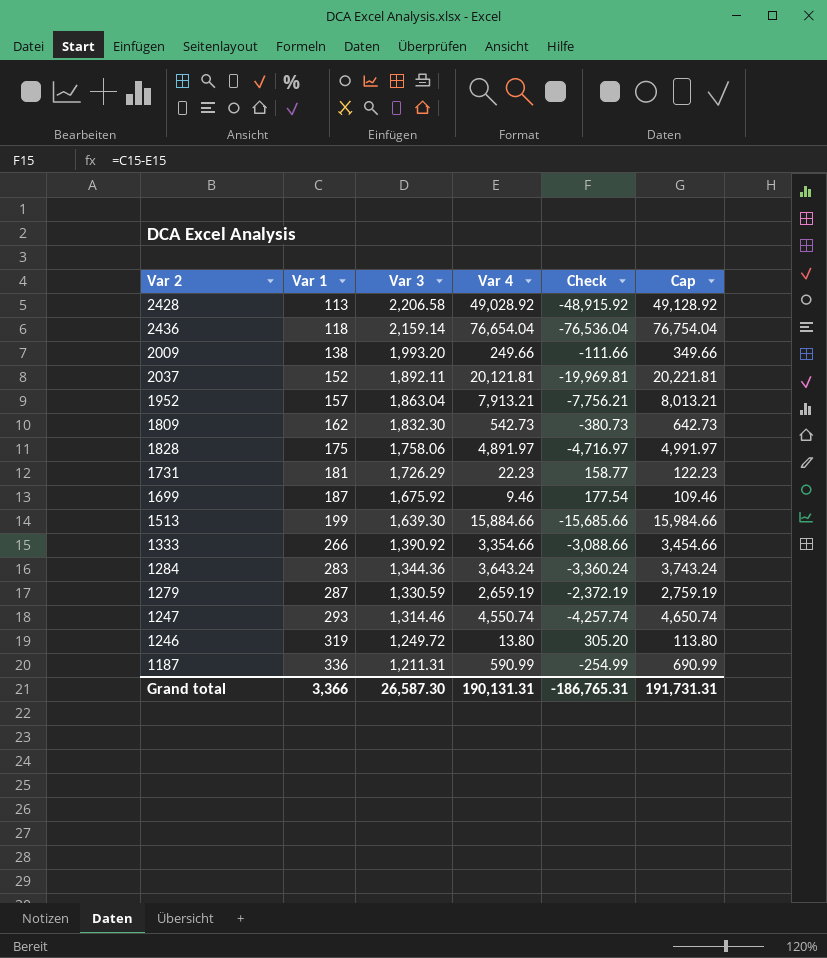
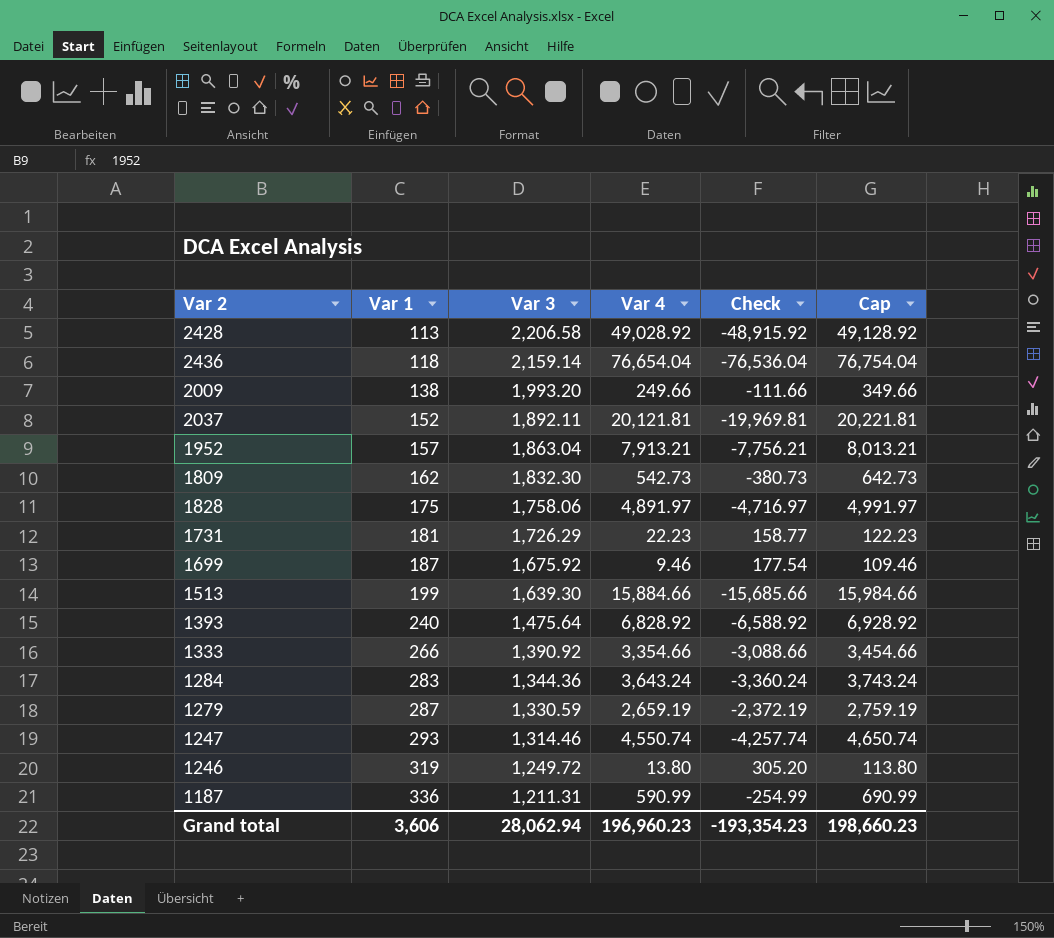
row 1393: none -> 240 | 1,475.64 | 6,828.92 | -6,588.92 | 6,928.92
Grand total | Var 1: 3,366 -> 3,606
Grand total | Var 3: 26,587.30 -> 28,062.94
Grand total | Var 4: 190,131.31 -> 196,960.23
Grand total | Check: -186,765.31 -> -193,354.23
Grand total | Cap: 191,731.31 -> 198,660.23

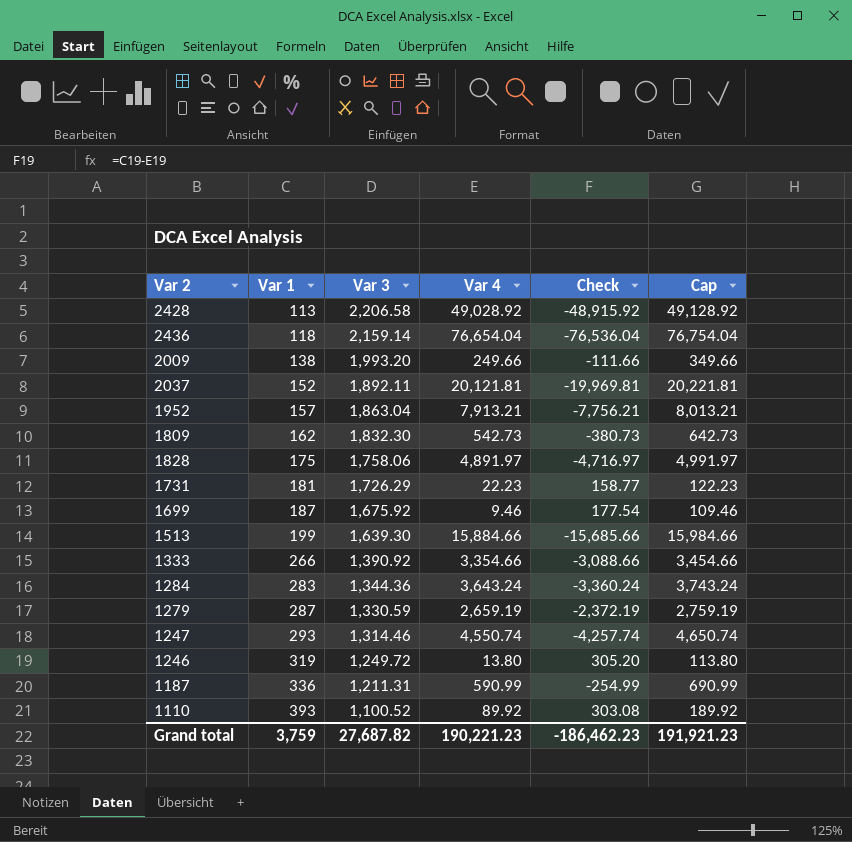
row 1393: 240 | 1,475.64 | 6,828.92 | -6,588.92 | 6,928.92 -> none
row 1110: none -> 393 | 1,100.52 | 89.92 | 303.08 | 189.92
Grand total | Var 1: 3,606 -> 3,759
Grand total | Var 3: 28,062.94 -> 27,687.82
Grand total | Var 4: 196,960.23 -> 190,221.23
Grand total | Check: -193,354.23 -> -186,462.23
Grand total | Cap: 198,660.23 -> 191,921.23

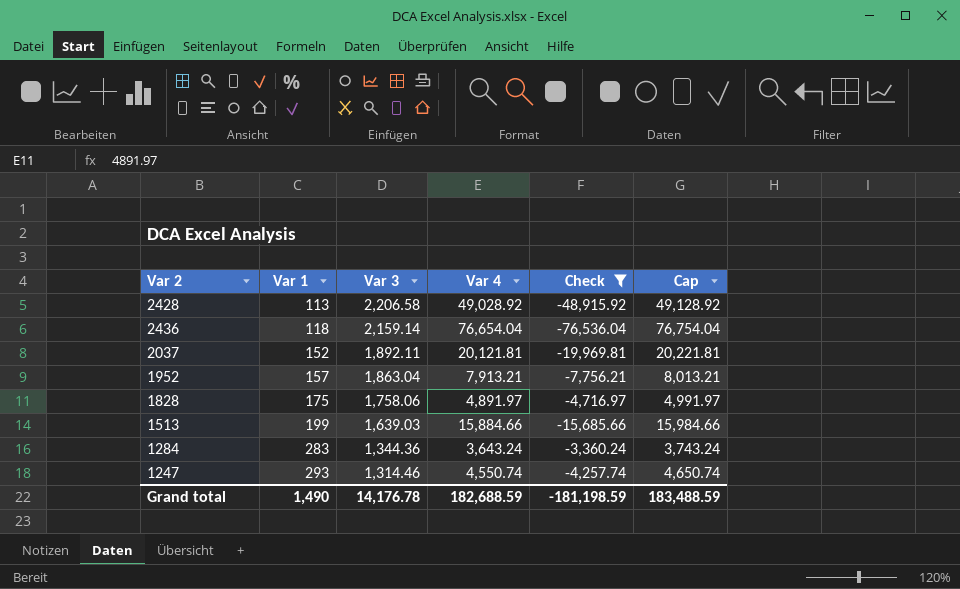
filter: none -> Check <= -3,360.24
1513 | Var 3: 1,639.30 -> 1,639.03
Grand total | Var 1: 3,759 -> 1,490
Grand total | Var 3: 27,687.82 -> 14,176.78
Grand total | Var 4: 190,221.23 -> 182,688.59
Grand total | Check: -186,462.23 -> -181,198.59
Grand total | Cap: 191,921.23 -> 183,488.59

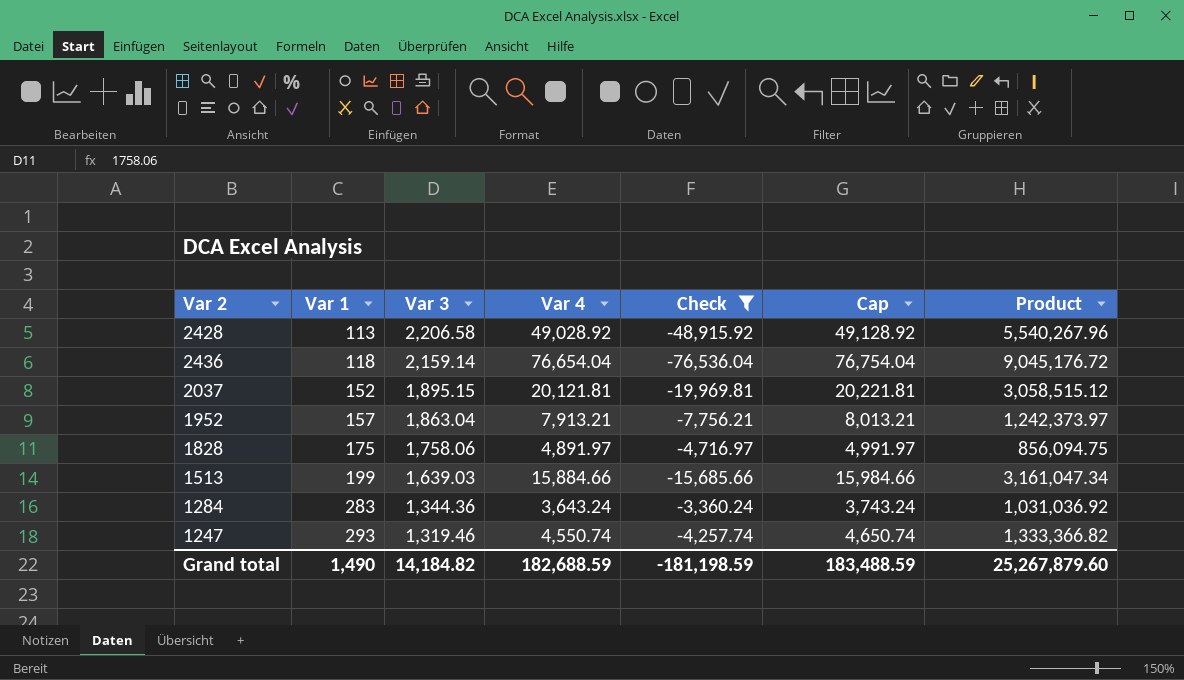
column Product | formula: none -> [Var 1] * [Var 4]
2037 | Var 3: 1,892.11 -> 1,895.15
1247 | Var 3: 1,314.46 -> 1,319.46
Grand total | Var 3: 14,176.78 -> 14,184.82

